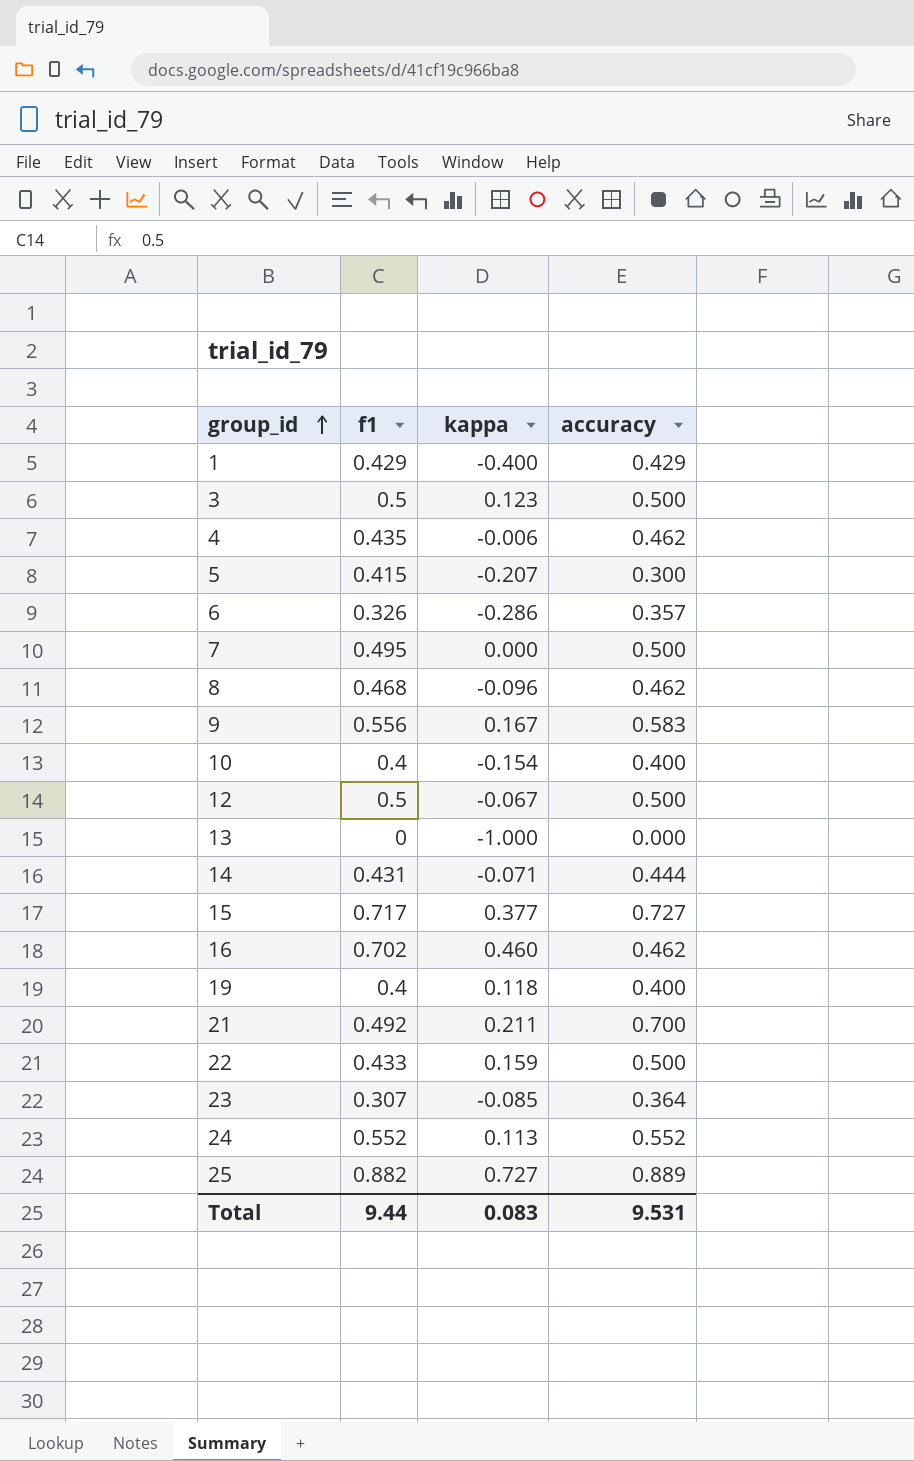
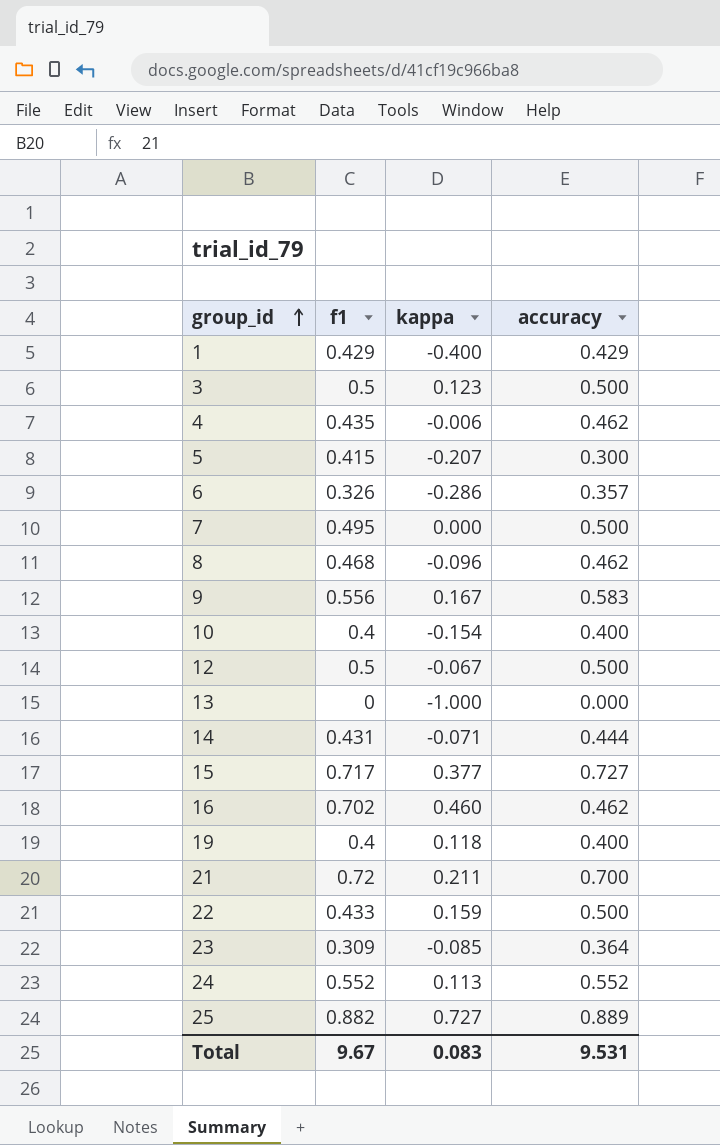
21 | f1: 0.492 -> 0.72
23 | f1: 0.307 -> 0.309
Total | f1: 9.44 -> 9.67

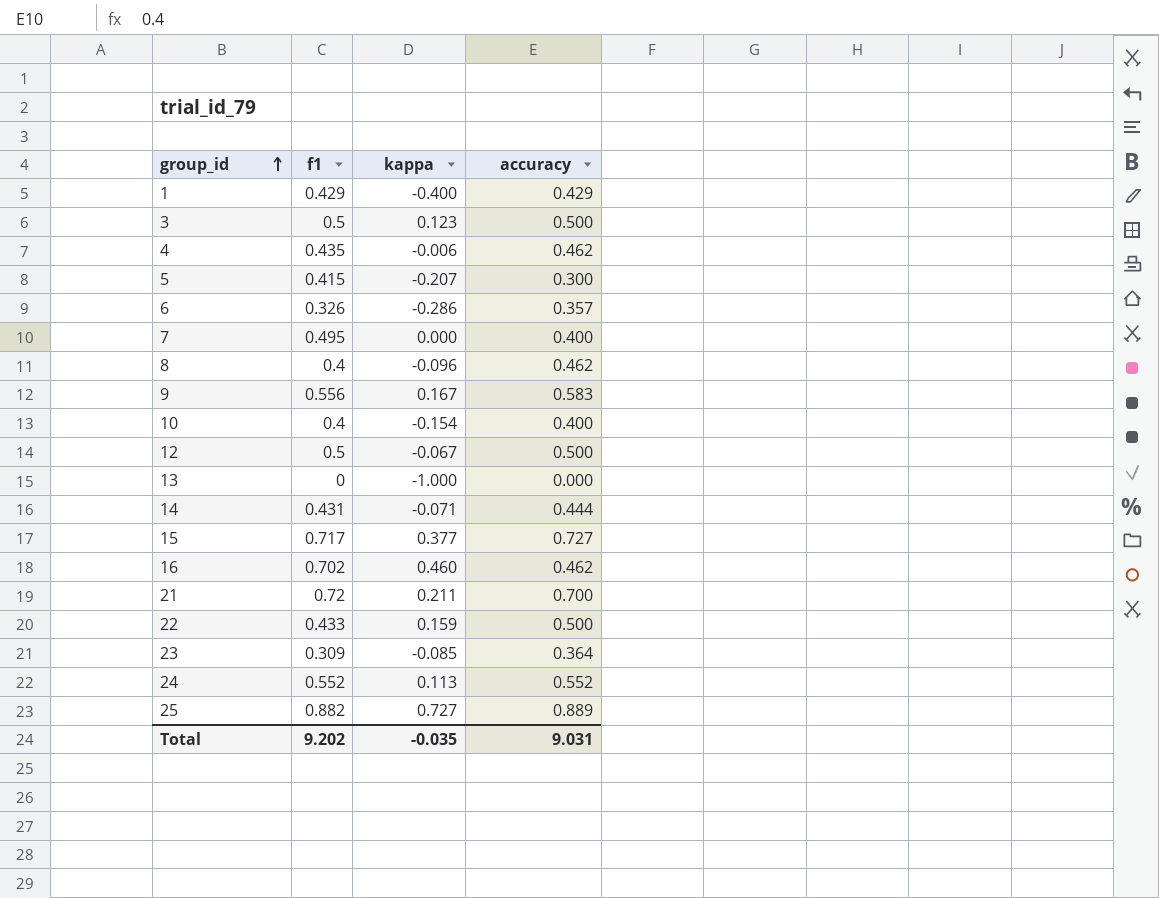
row 19: 0.4 | 0.118 | 0.400 -> none
7 | accuracy: 0.500 -> 0.400
8 | f1: 0.468 -> 0.4
Total | f1: 9.67 -> 9.202
Total | kappa: 0.083 -> -0.035
Total | accuracy: 9.531 -> 9.031

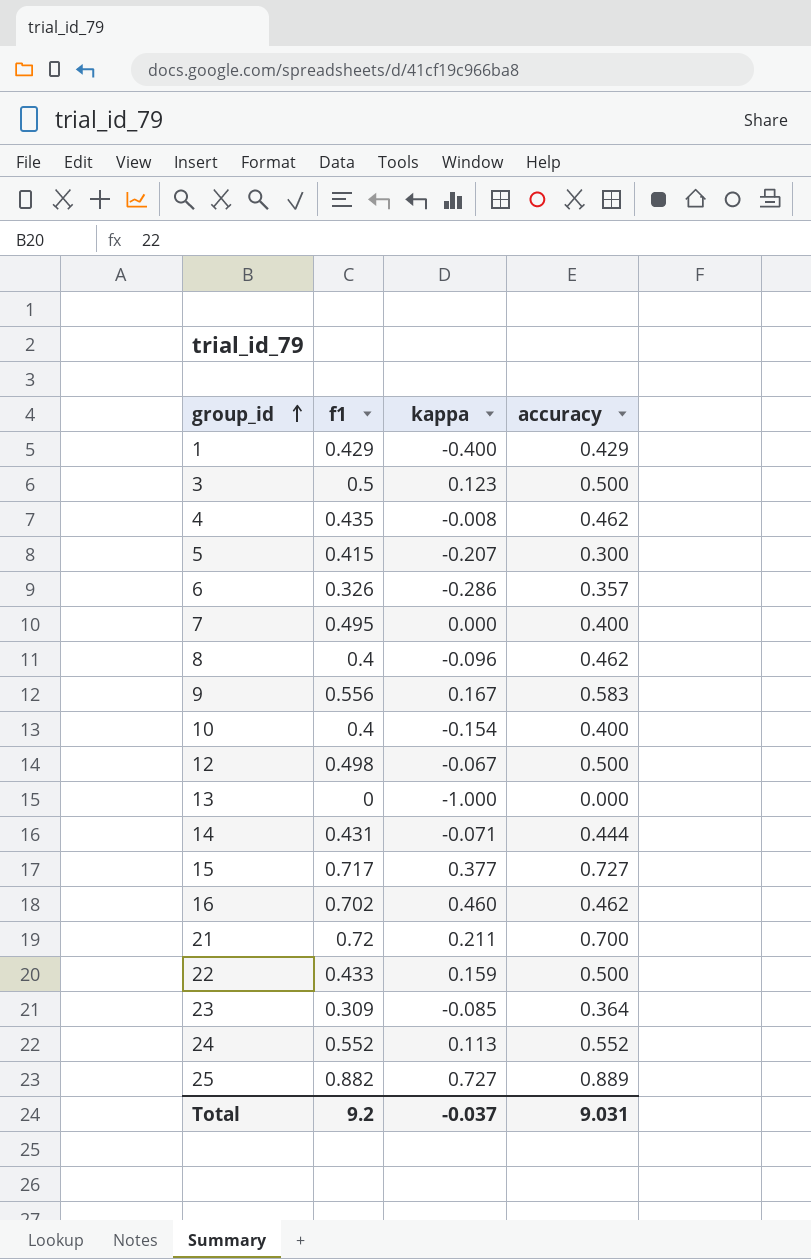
4 | kappa: -0.006 -> -0.008
12 | f1: 0.5 -> 0.498
Total | f1: 9.202 -> 9.2
Total | kappa: -0.035 -> -0.037

